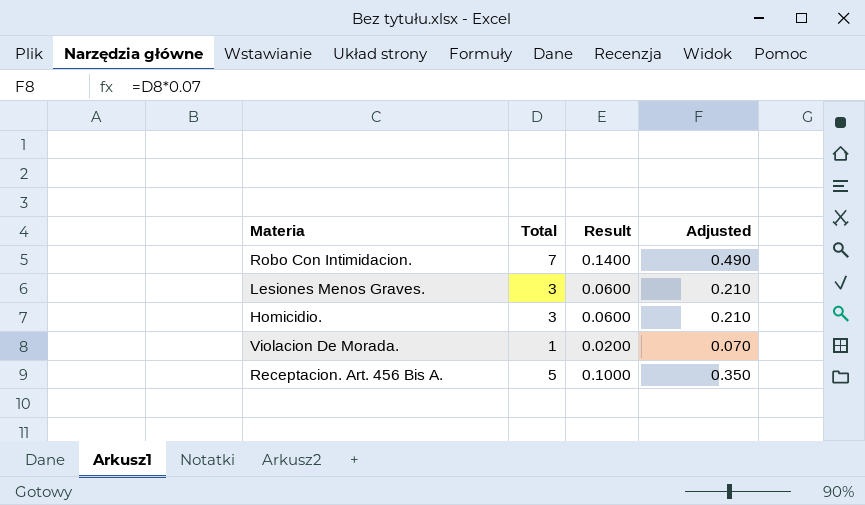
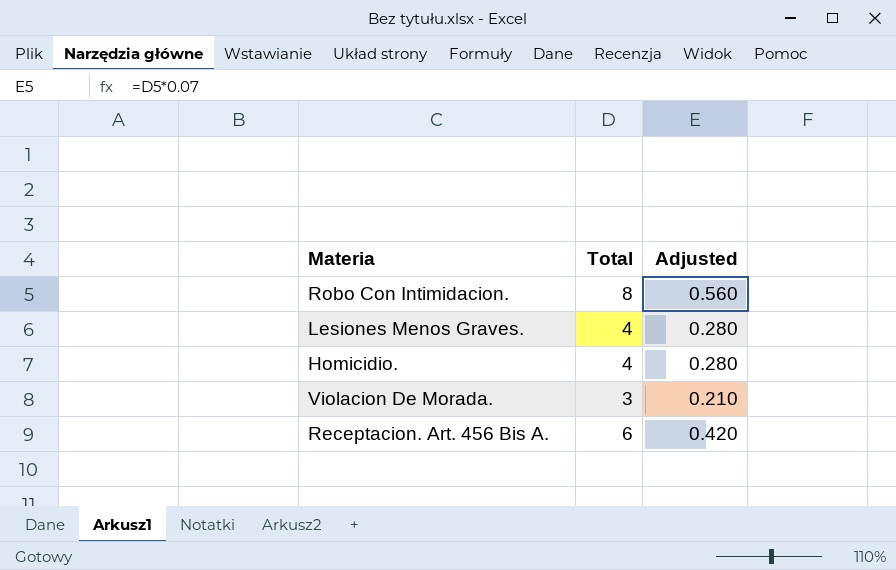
column Result | formula: [Total] * 0.02 -> none
Robo Con Intimidacion. | Total: 7 -> 8
Robo Con Intimidacion. | Adjusted: 0.490 -> 0.560
Lesiones Menos Graves. | Total: 3 -> 4
Lesiones Menos Graves. | Adjusted: 0.210 -> 0.280
Homicidio. | Total: 3 -> 4
Homicidio. | Adjusted: 0.210 -> 0.280
Violacion De Morada. | Total: 1 -> 3
Violacion De Morada. | Adjusted: 0.070 -> 0.210
Receptacion. Art. 456 Bis A. | Total: 5 -> 6
Receptacion. Art. 456 Bis A. | Adjusted: 0.350 -> 0.420

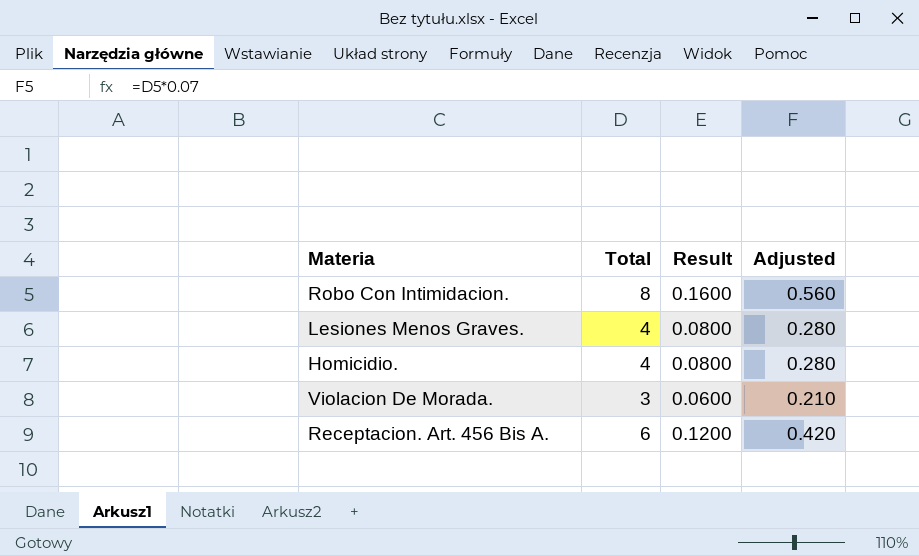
column Result | formula: none -> [Total] * 0.02

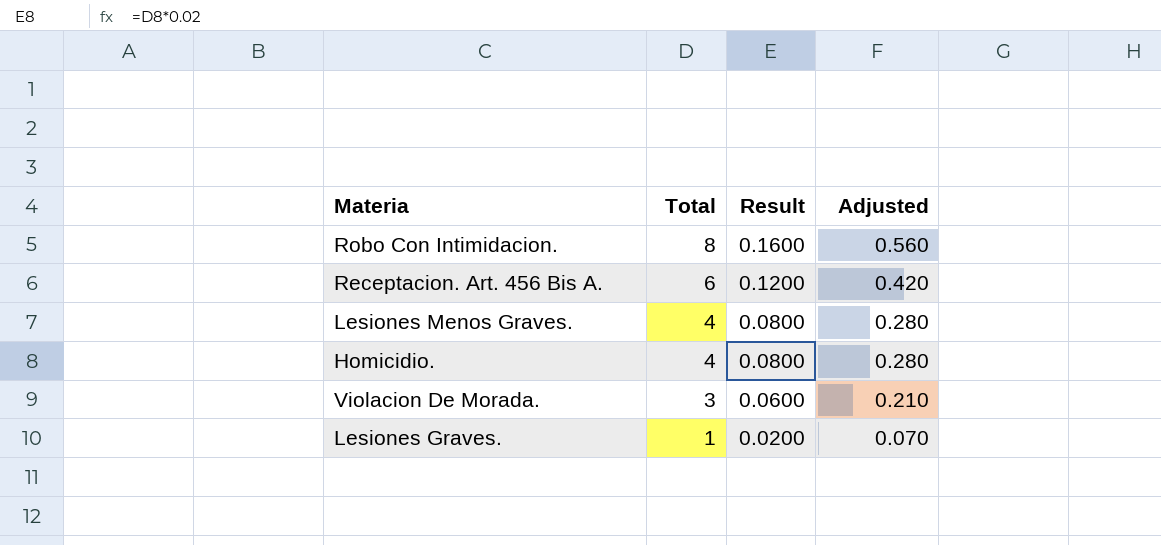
row order: none -> Total descending
row Lesiones Graves.: none -> 1 | 0.0200 | 0.070

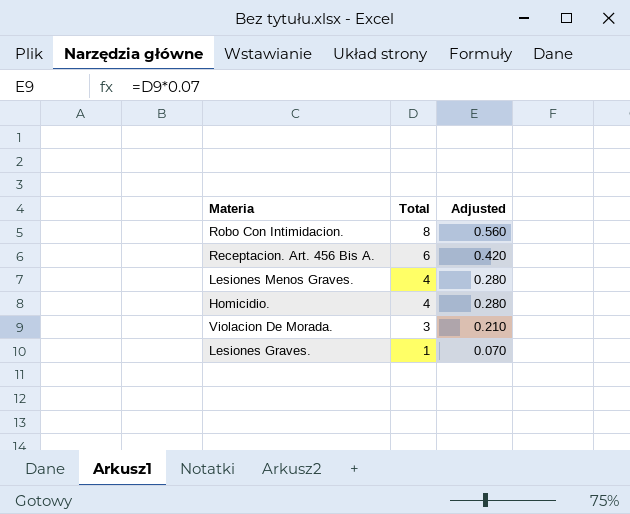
column Result | formula: [Total] * 0.02 -> none

